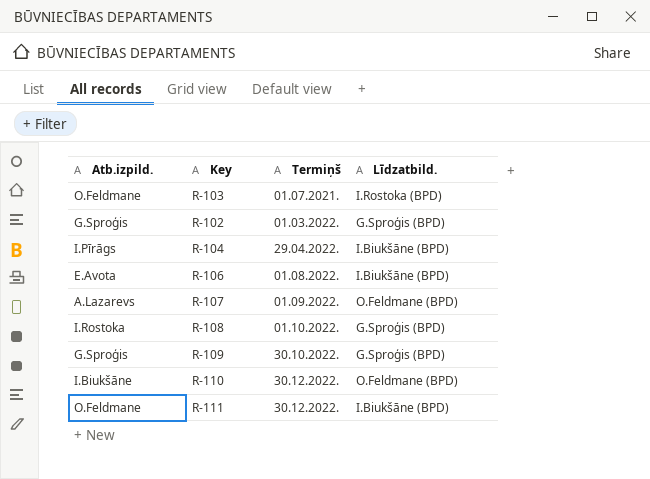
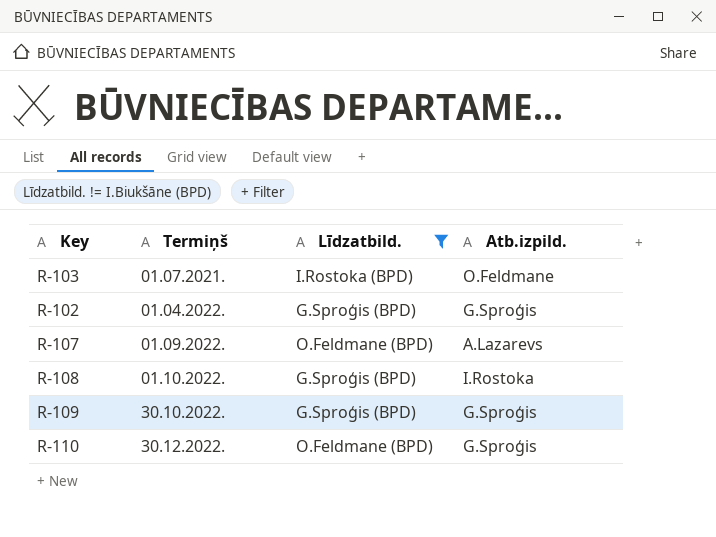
filter: none -> Līdzatbild. != I.Biukšāne (BPD)
column Atb.izpild. | position: 1 -> 4
R-102 | Termiņš: 01.03.2022. -> 01.04.2022.
R-110 | Atb.izpild.: I.Biukšāne -> G.Sproģis

